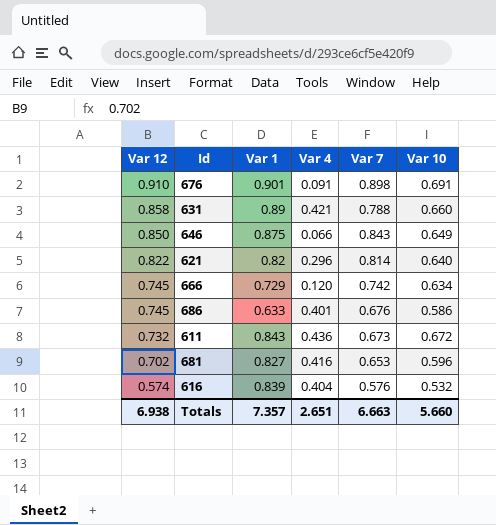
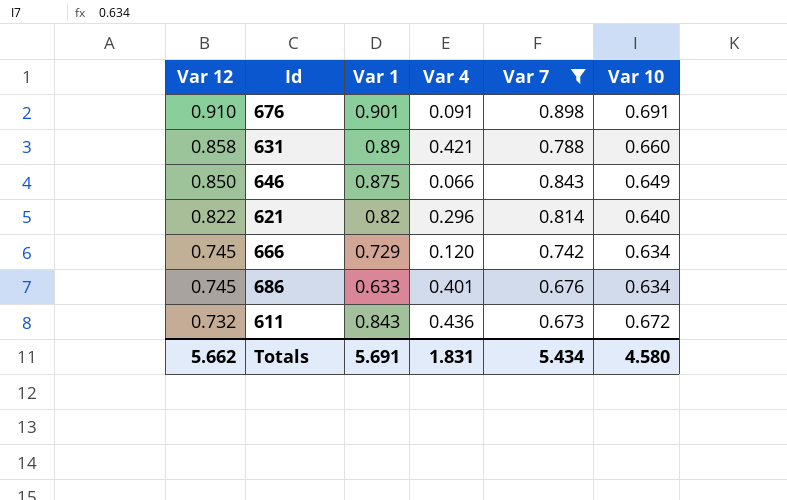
filter: none -> Var 7 >= 0.673
686 | Var 10: 0.586 -> 0.634
Totals | Var 12: 6.938 -> 5.662
Totals | Var 1: 7.357 -> 5.691
Totals | Var 4: 2.651 -> 1.831
Totals | Var 7: 6.663 -> 5.434
Totals | Var 10: 5.660 -> 4.580

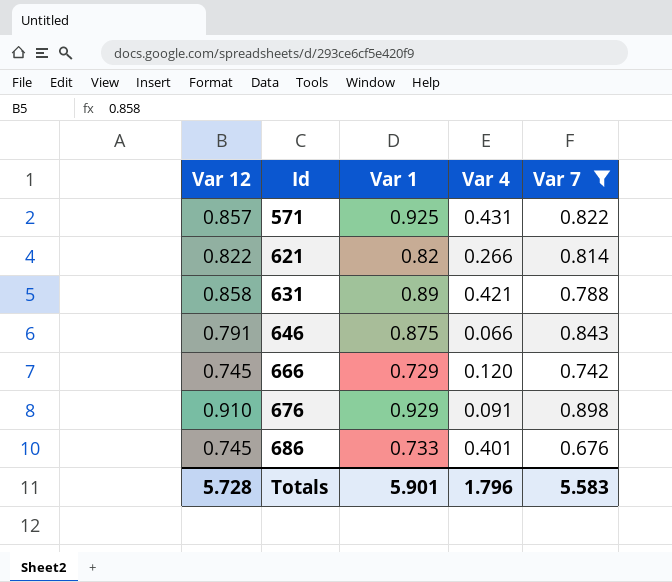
row order: Var 12 descending -> Id ascending
column Var 10 | position: 6 -> none
row 611: 0.732 | 0.843 | 0.436 | 0.673 | 0.672 -> none
row 571: none -> 0.857 | 0.925 | 0.431 | 0.822
621 | Var 4: 0.296 -> 0.266
646 | Var 12: 0.850 -> 0.791
676 | Var 1: 0.901 -> 0.929
686 | Var 1: 0.633 -> 0.733
Totals | Var 12: 5.662 -> 5.728
Totals | Var 1: 5.691 -> 5.901
Totals | Var 4: 1.831 -> 1.796
Totals | Var 7: 5.434 -> 5.583

